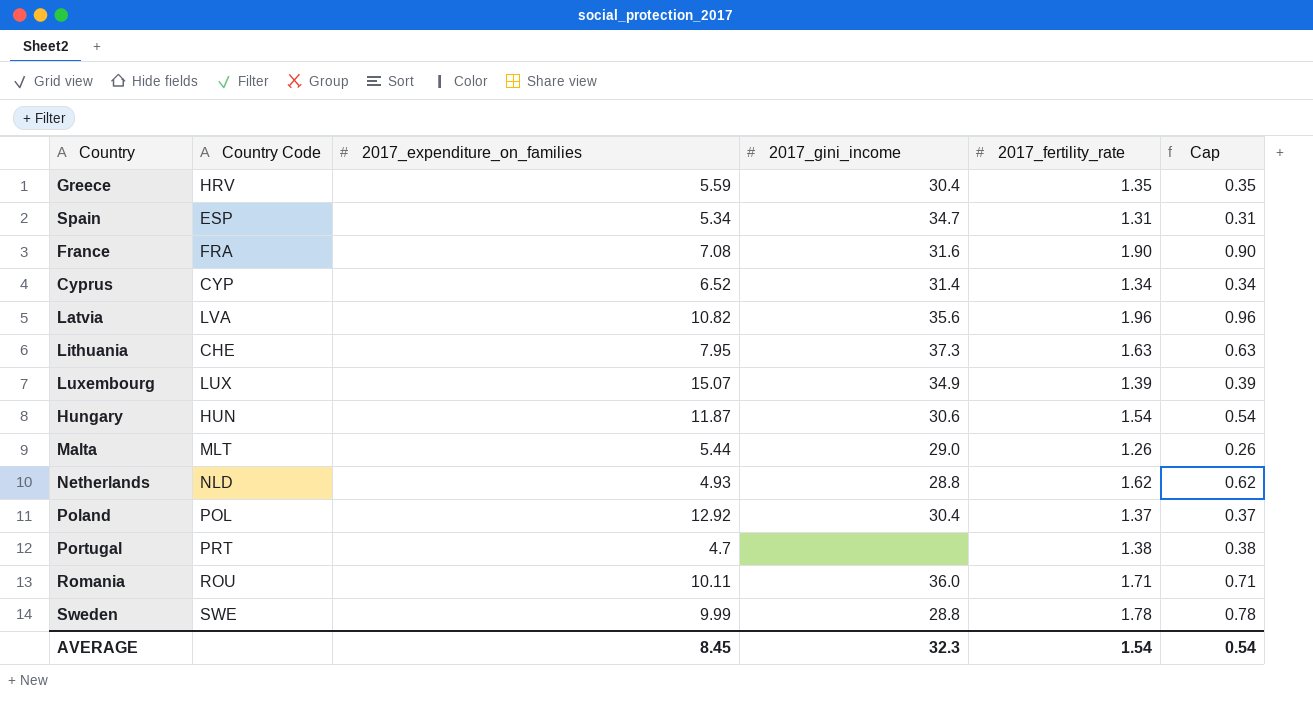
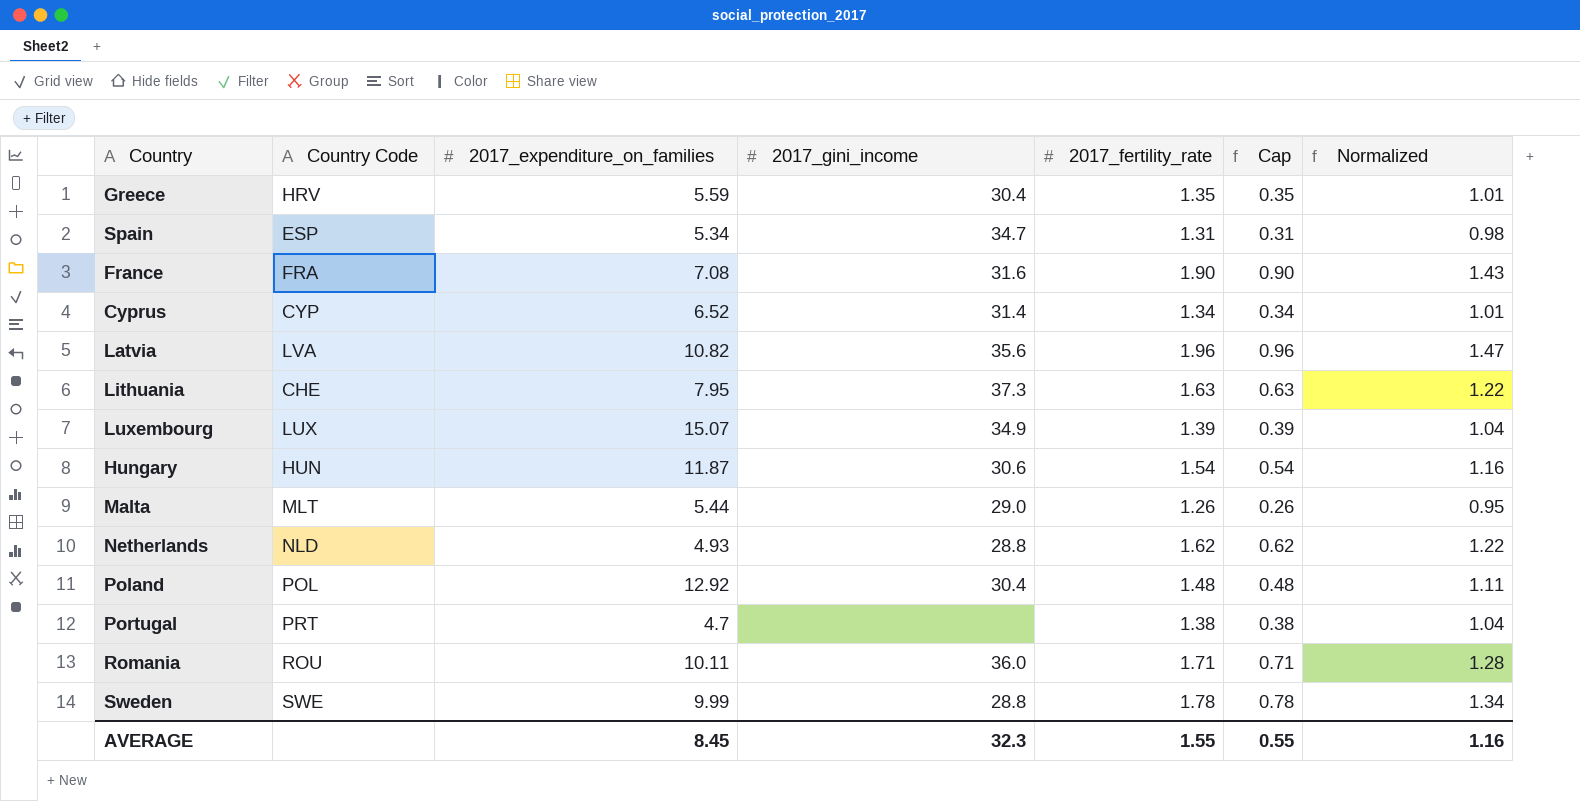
column Normalized | formula: none -> [2017_fertility_rate] * 0.75
Poland | 2017_fertility_rate: 1.37 -> 1.48
Poland | Cap: 0.37 -> 0.48
AVERAGE | 2017_fertility_rate: 1.54 -> 1.55
AVERAGE | Cap: 0.54 -> 0.55

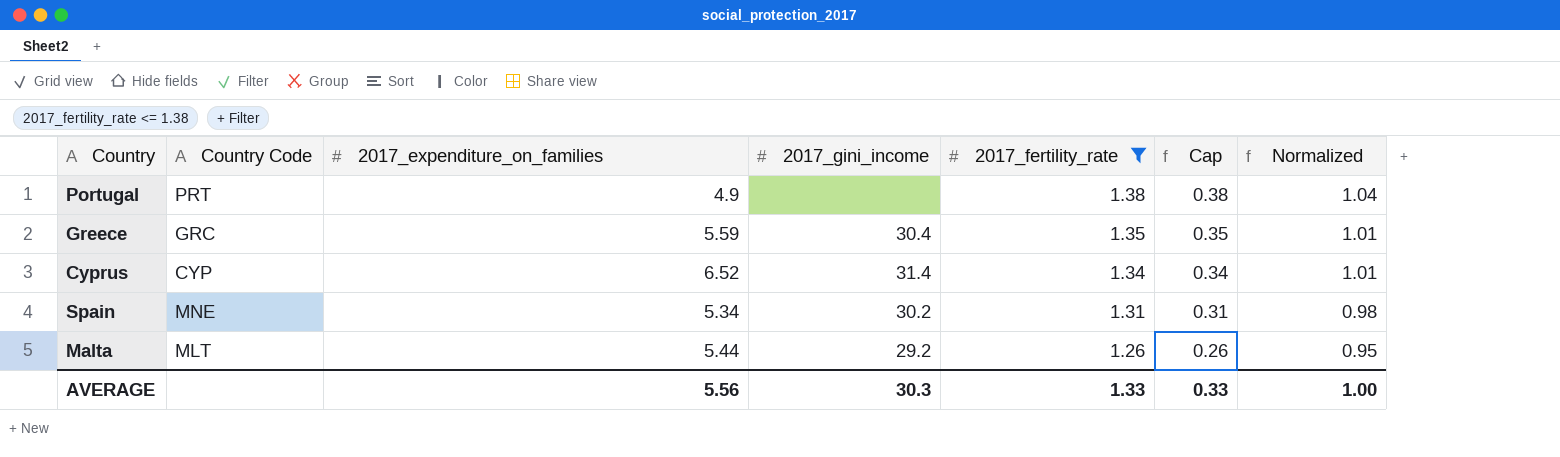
filter: none -> 2017_fertility_rate <= 1.38
row order: none -> 2017_fertility_rate descending
Portugal | 2017_expenditure_on_families: 4.7 -> 4.9
Greece | Country Code: HRV -> GRC
Spain | Country Code: ESP -> MNE
Spain | 2017_gini_income: 34.7 -> 30.2
Malta | 2017_gini_income: 29.0 -> 29.2
AVERAGE | 2017_expenditure_on_families: 8.45 -> 5.56
AVERAGE | 2017_gini_income: 32.3 -> 30.3
AVERAGE | 2017_fertility_rate: 1.55 -> 1.33
AVERAGE | Cap: 0.55 -> 0.33
AVERAGE | Normalized: 1.16 -> 1.00

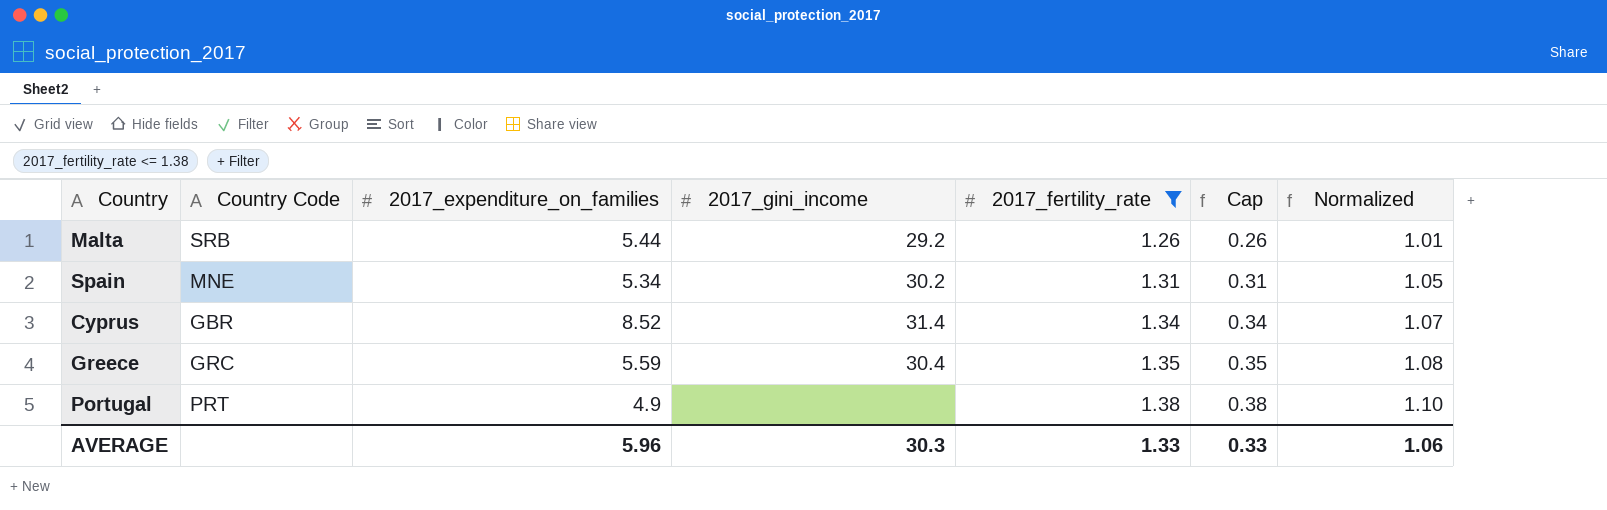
row order: 2017_fertility_rate descending -> 2017_fertility_rate ascending
column Normalized | formula: [2017_fertility_rate] * 0.75 -> [2017_fertility_rate] * 0.8
Malta | Country Code: MLT -> SRB
Cyprus | Country Code: CYP -> GBR
Cyprus | 2017_expenditure_on_families: 6.52 -> 8.52
AVERAGE | 2017_expenditure_on_families: 5.56 -> 5.96
AVERAGE | Normalized: 1.00 -> 1.06

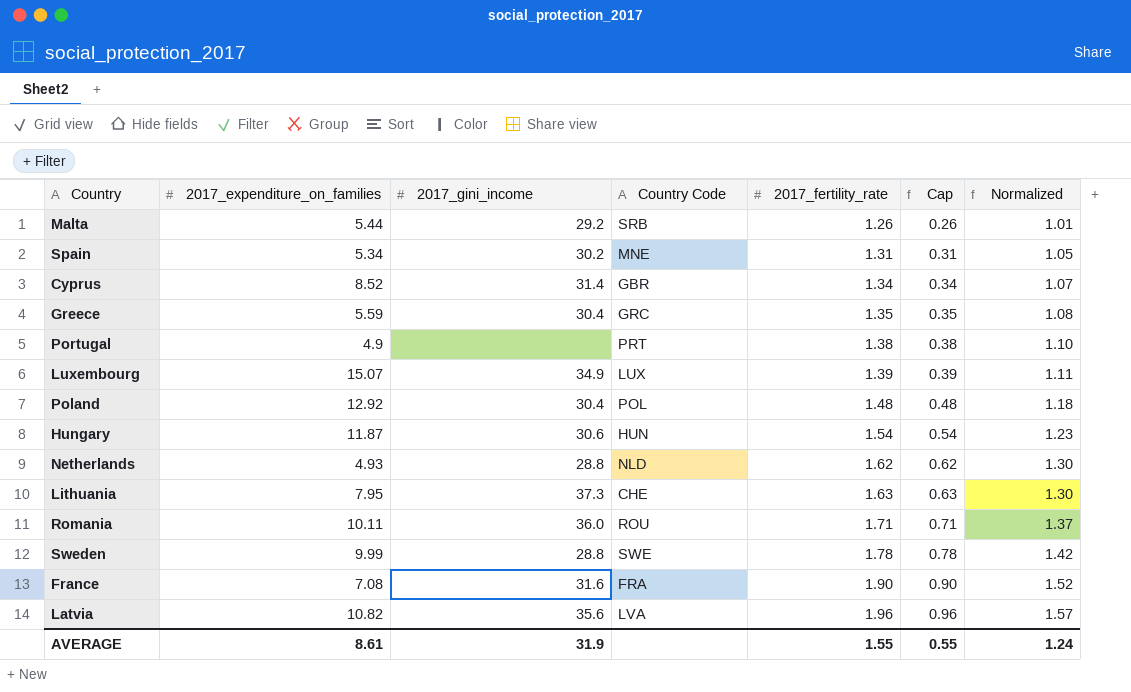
filter: 2017_fertility_rate <= 1.38 -> none
column Country Code | position: 2 -> 4
AVERAGE | 2017_expenditure_on_families: 5.96 -> 8.61
AVERAGE | 2017_gini_income: 30.3 -> 31.9
AVERAGE | 2017_fertility_rate: 1.33 -> 1.55
AVERAGE | Cap: 0.33 -> 0.55
AVERAGE | Normalized: 1.06 -> 1.24

